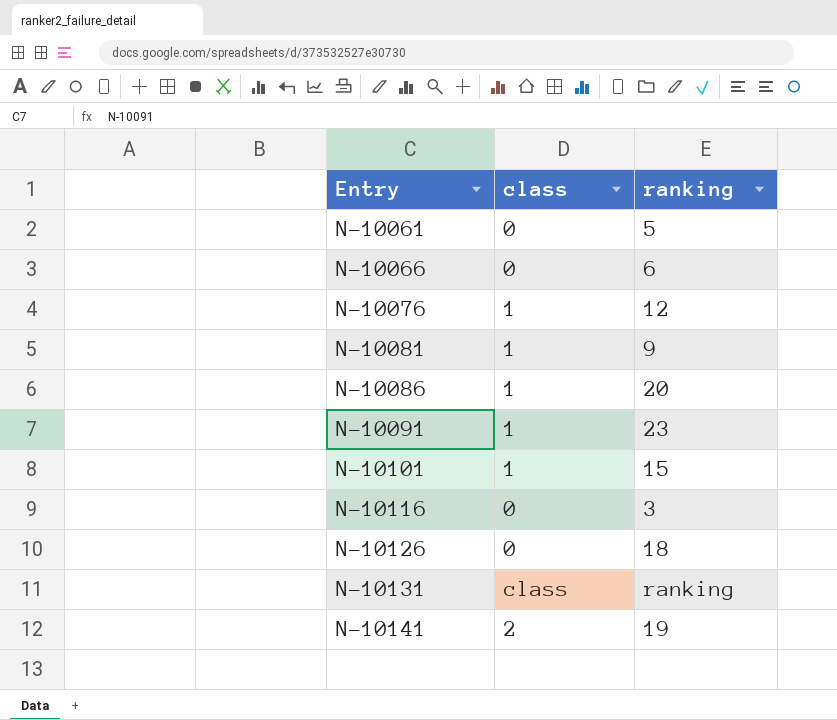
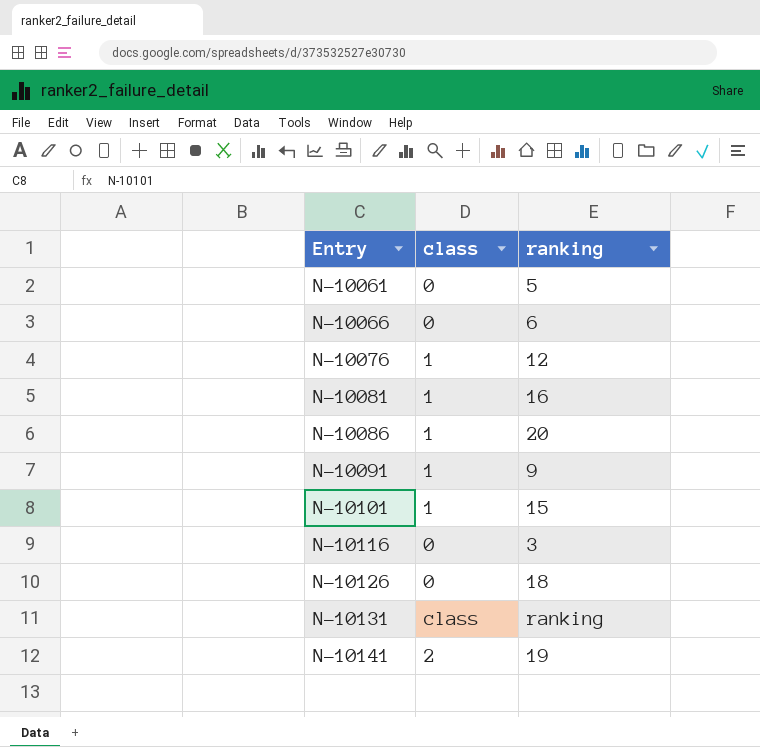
N-10081 | ranking: 9 -> 16
N-10091 | ranking: 23 -> 9

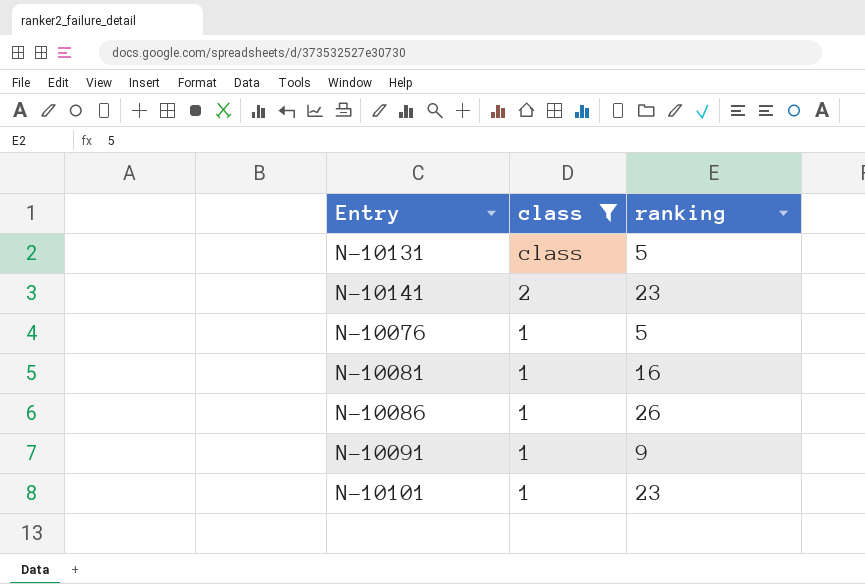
filter: none -> class != 0
row order: Entry ascending -> class descending
N-10131 | ranking: ranking -> 5
N-10141 | ranking: 19 -> 23
N-10076 | ranking: 12 -> 5
N-10086 | ranking: 20 -> 26
N-10101 | ranking: 15 -> 23

